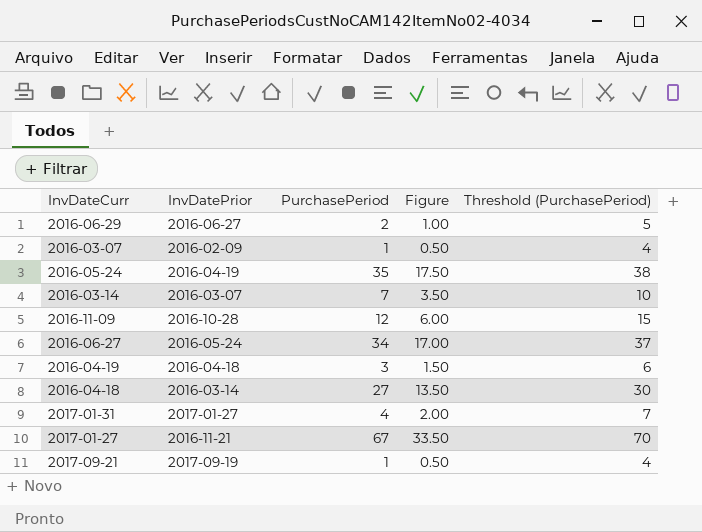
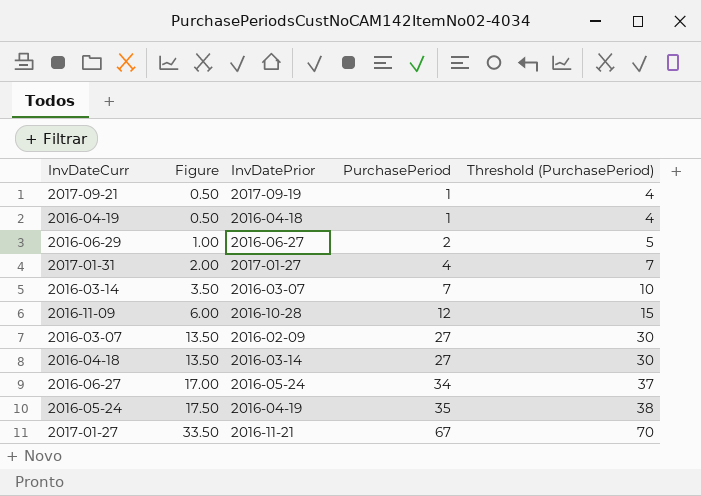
row order: none -> Figure ascending
column Figure | position: 4 -> 2
2016-04-19 | Figure: 1.50 -> 0.50
2016-04-19 | PurchasePeriod: 3 -> 1
2016-04-19 | Threshold (PurchasePeriod): 6 -> 4
2016-03-07 | Figure: 0.50 -> 13.50
2016-03-07 | PurchasePeriod: 1 -> 27
2016-03-07 | Threshold (PurchasePeriod): 4 -> 30

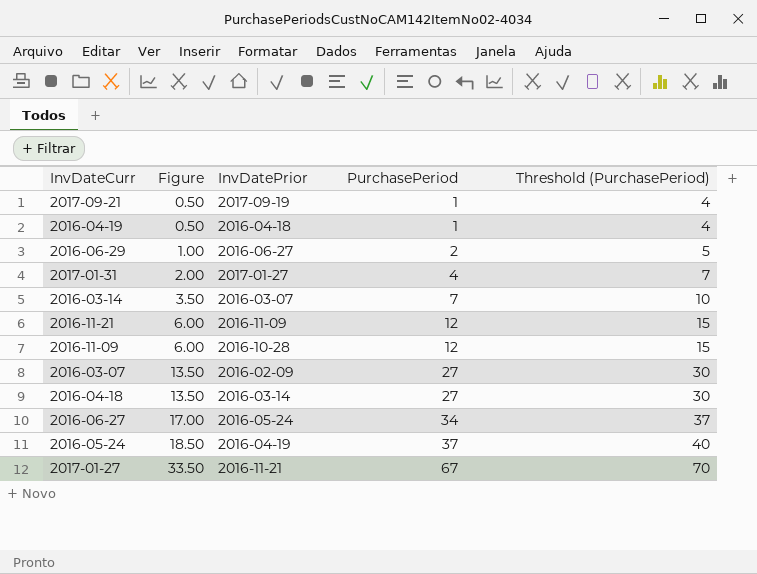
row 2016-11-21: none -> 6.00 | 2016-11-09 | 12 | 15
2016-05-24 | Figure: 17.50 -> 18.50
2016-05-24 | PurchasePeriod: 35 -> 37
2016-05-24 | Threshold (PurchasePeriod): 38 -> 40

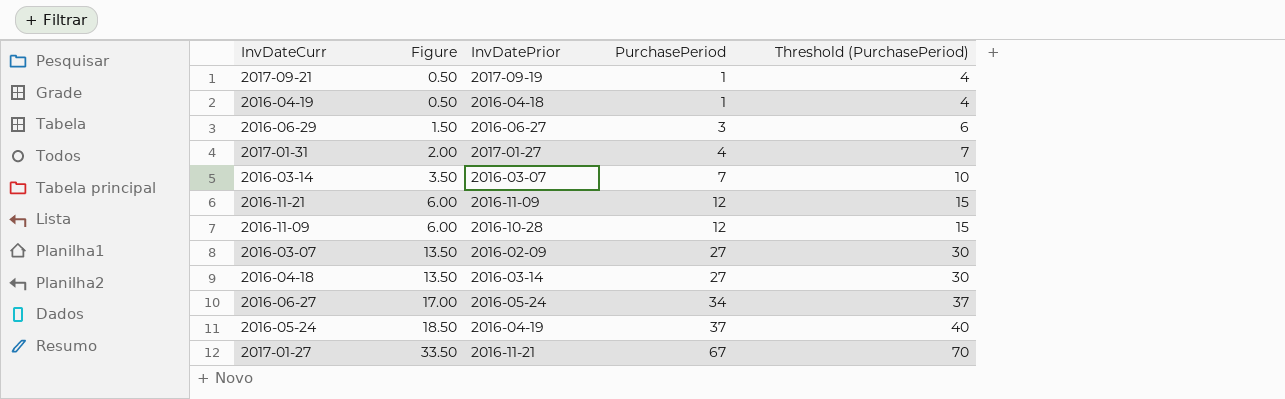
2016-06-29 | Figure: 1.00 -> 1.50
2016-06-29 | PurchasePeriod: 2 -> 3
2016-06-29 | Threshold (PurchasePeriod): 5 -> 6

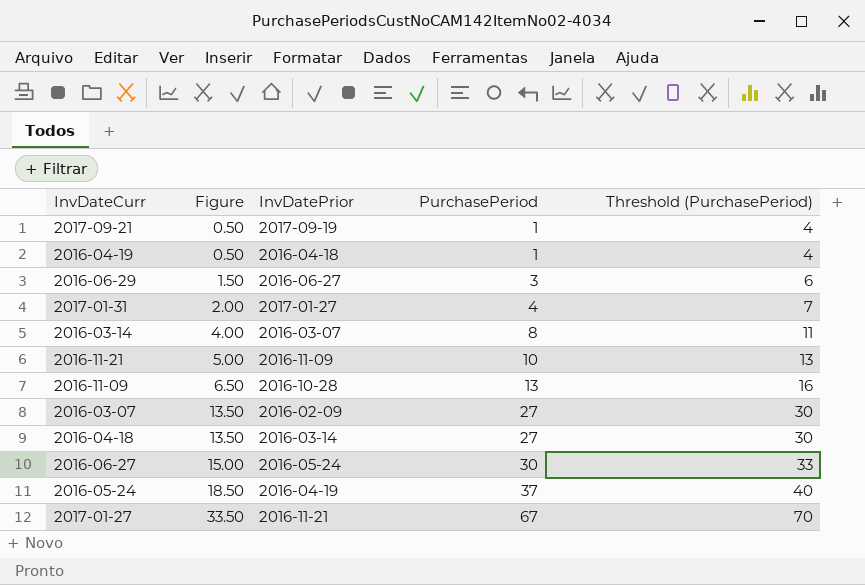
2016-03-14 | Figure: 3.50 -> 4.00
2016-03-14 | PurchasePeriod: 7 -> 8
2016-03-14 | Threshold (PurchasePeriod): 10 -> 11
2016-11-21 | Figure: 6.00 -> 5.00
2016-11-21 | PurchasePeriod: 12 -> 10
2016-11-21 | Threshold (PurchasePeriod): 15 -> 13
2016-11-09 | Figure: 6.00 -> 6.50
2016-11-09 | PurchasePeriod: 12 -> 13
2016-11-09 | Threshold (PurchasePeriod): 15 -> 16
2016-06-27 | Figure: 17.00 -> 15.00
2016-06-27 | PurchasePeriod: 34 -> 30
2016-06-27 | Threshold (PurchasePeriod): 37 -> 33

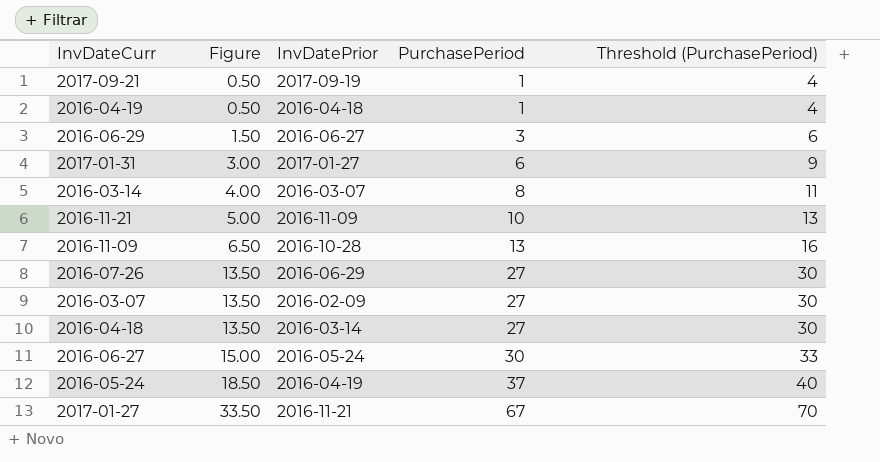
2017-01-31 | Figure: 2.00 -> 3.00
2017-01-31 | PurchasePeriod: 4 -> 6
2017-01-31 | Threshold (PurchasePeriod): 7 -> 9
row 2016-07-26: none -> 13.50 | 2016-06-29 | 27 | 30

